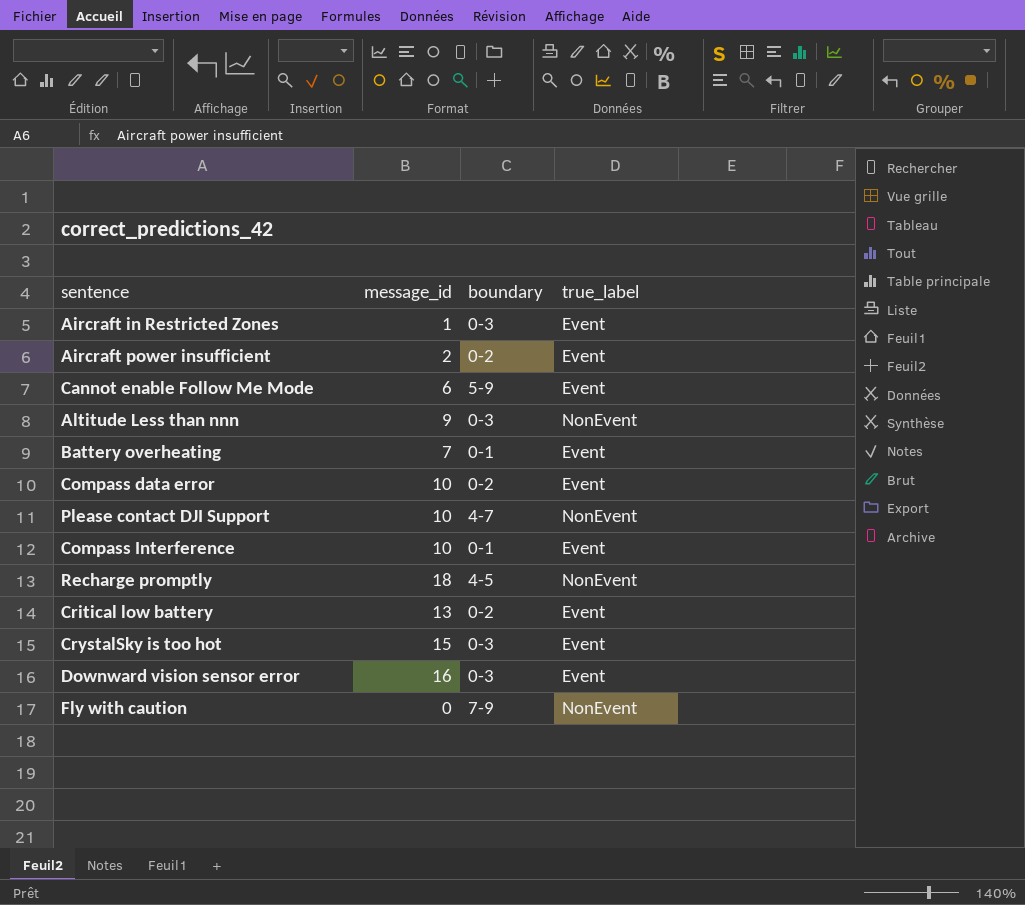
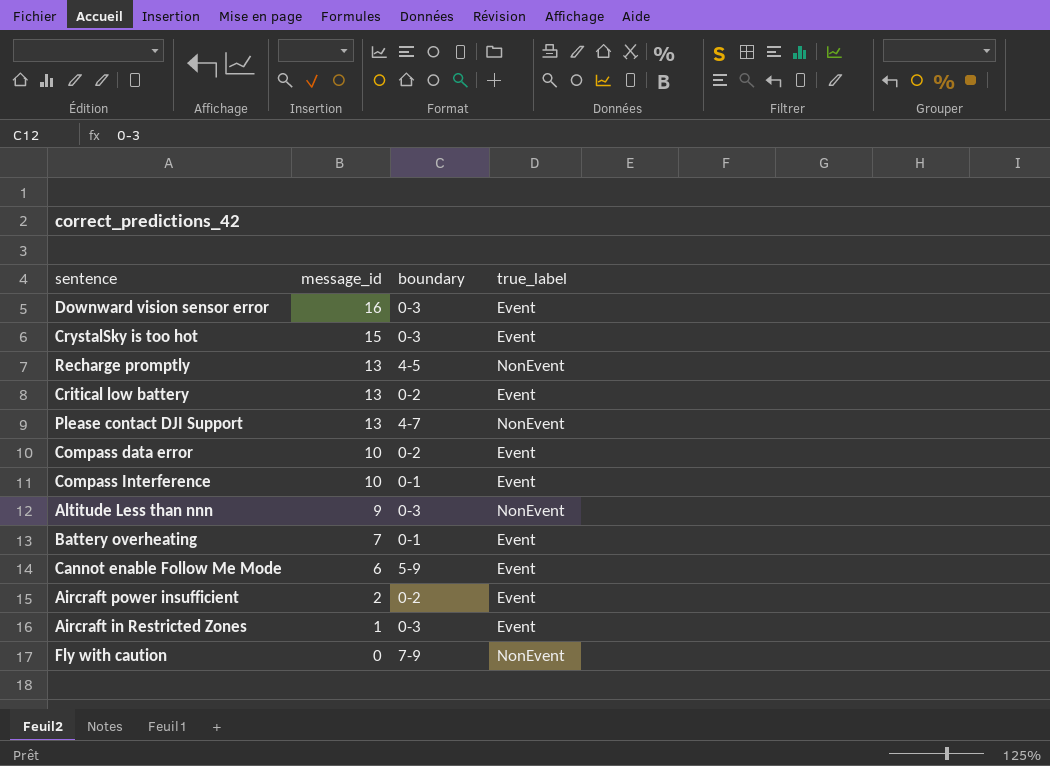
row order: none -> message_id descending
Recharge promptly | message_id: 18 -> 13
Please contact DJI Support | message_id: 10 -> 13

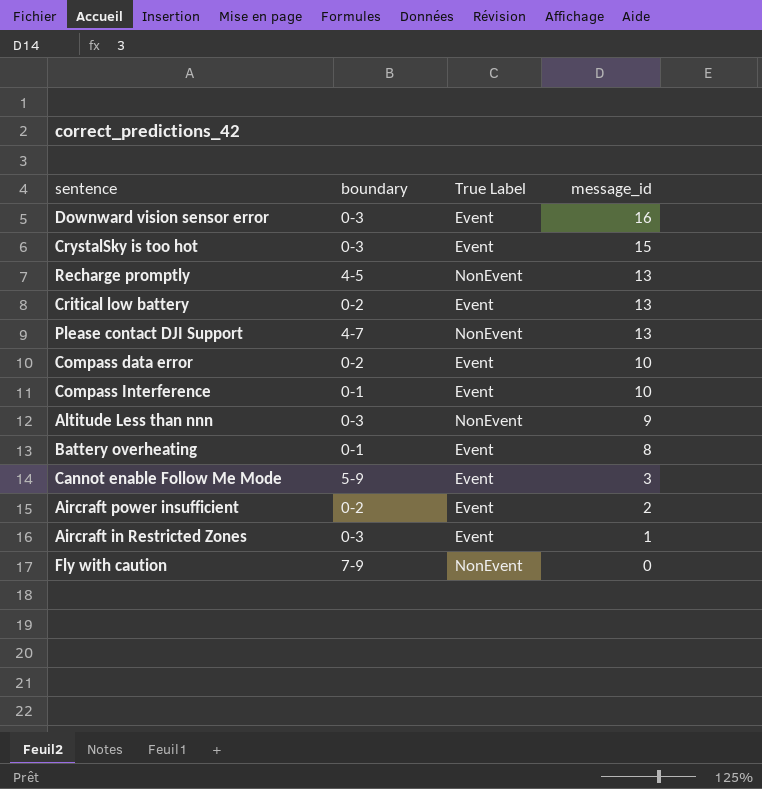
column name: true_label -> True Label
column message_id | position: 2 -> 4
Battery overheating | message_id: 7 -> 8
Cannot enable Follow Me Mode | message_id: 6 -> 3

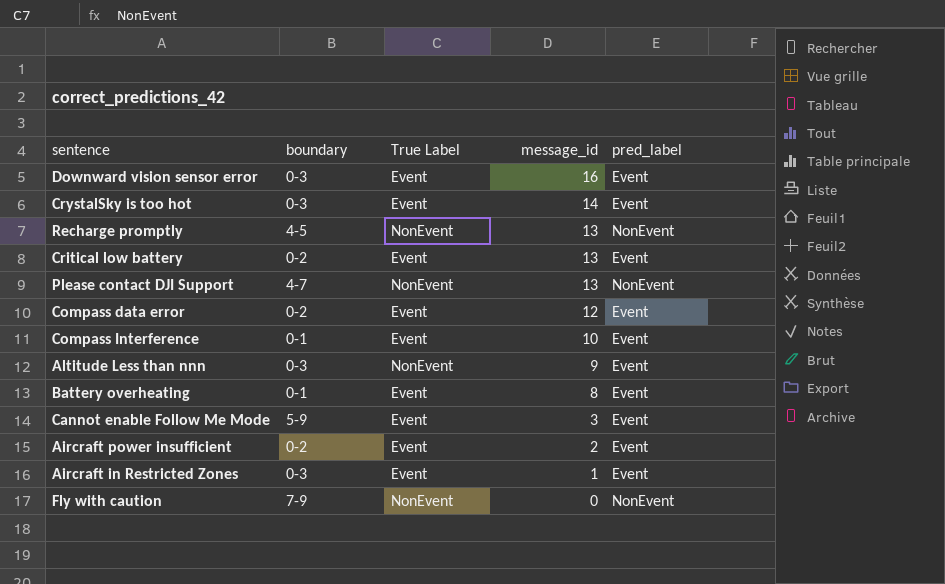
column pred_label | position: none -> 5
CrystalSky is too hot | message_id: 15 -> 14
Compass data error | message_id: 10 -> 12

